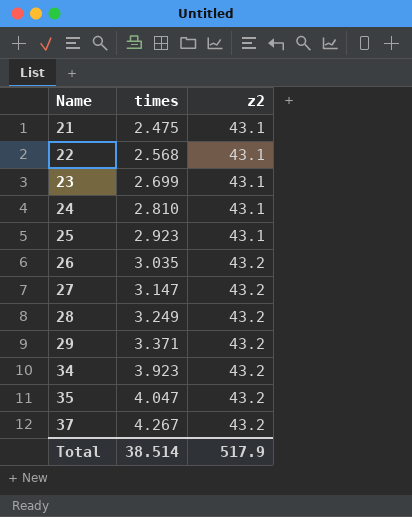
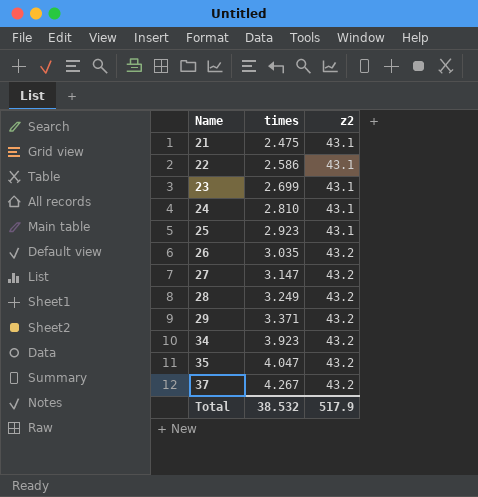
22 | times: 2.568 -> 2.586
Total | times: 38.514 -> 38.532

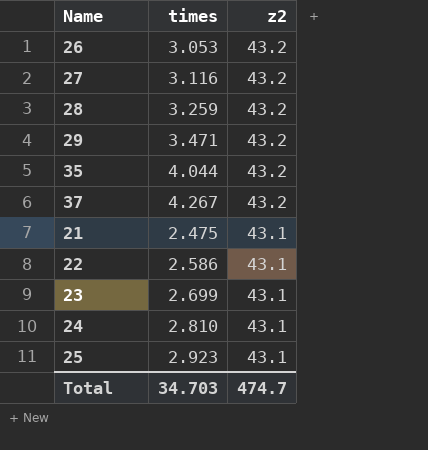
row order: Name ascending -> z2 descending
row 34: 3.923 | 43.2 -> none
26 | times: 3.035 -> 3.053
27 | times: 3.147 -> 3.116
28 | times: 3.249 -> 3.259
29 | times: 3.371 -> 3.471
35 | times: 4.047 -> 4.044
Total | times: 38.532 -> 34.703
Total | z2: 517.9 -> 474.7

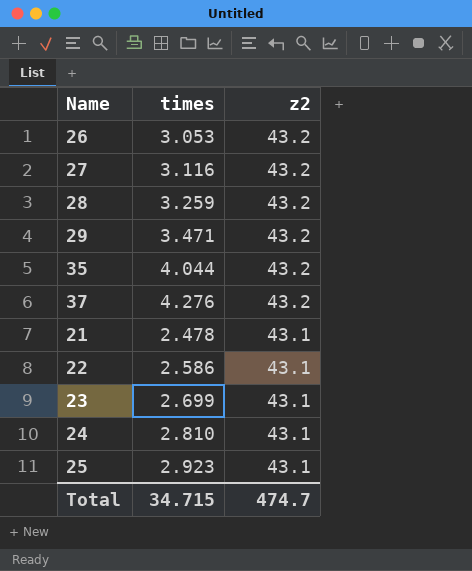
37 | times: 4.267 -> 4.276
21 | times: 2.475 -> 2.478
Total | times: 34.703 -> 34.715

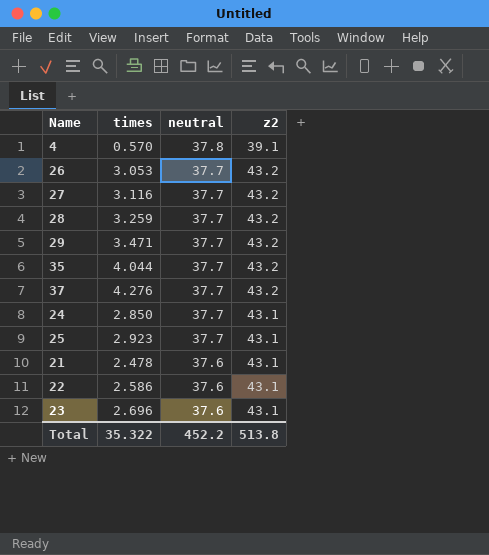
row order: z2 descending -> neutral descending
column neutral | position: none -> 3
row 4: none -> 0.570 | 37.8 | 39.1
24 | times: 2.810 -> 2.850
23 | times: 2.699 -> 2.696
Total | times: 34.715 -> 35.322
Total | z2: 474.7 -> 513.8

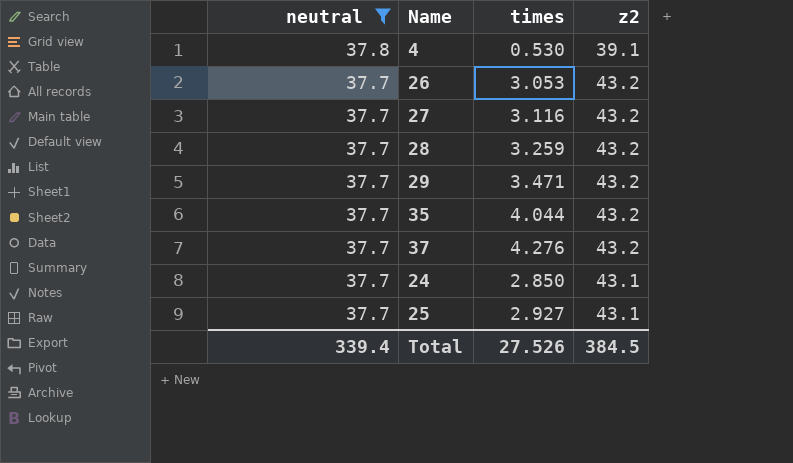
filter: none -> neutral != 37.6
column neutral | position: 3 -> 1
4 | times: 0.570 -> 0.530
25 | times: 2.923 -> 2.927
Total | neutral: 452.2 -> 339.4
Total | times: 35.322 -> 27.526
Total | z2: 513.8 -> 384.5

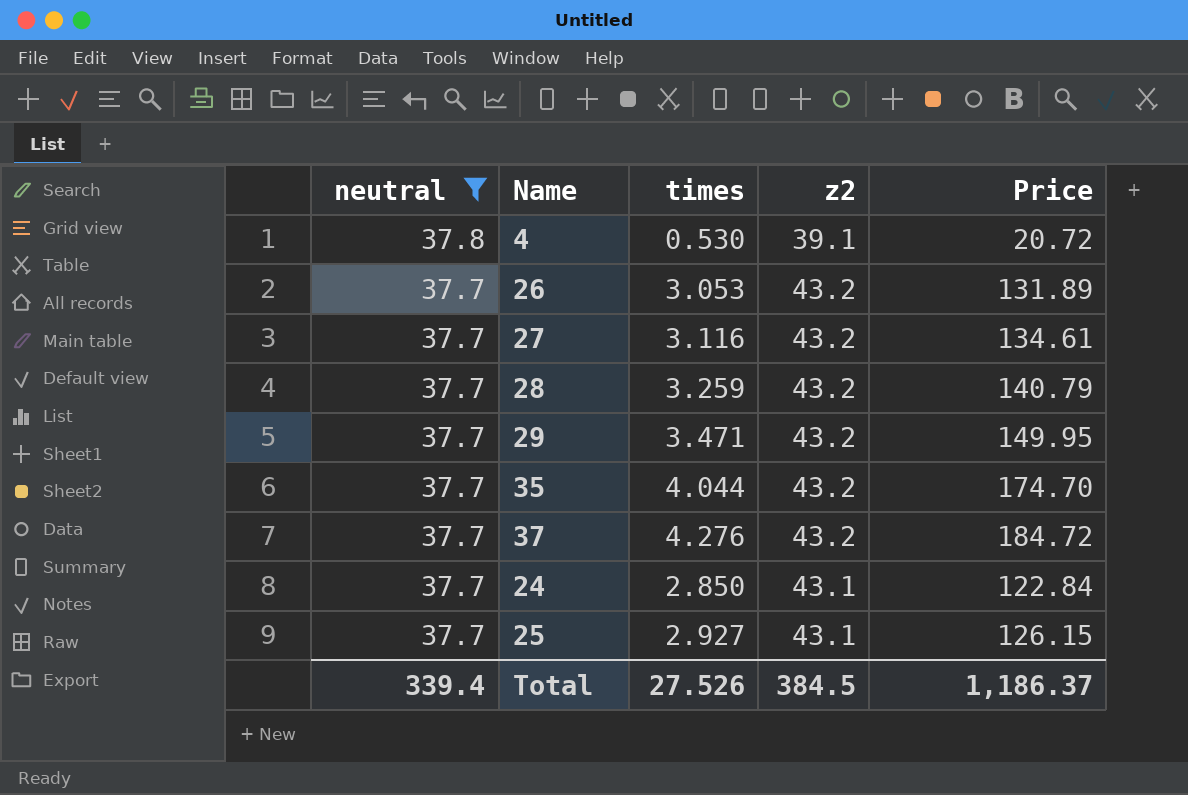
column Price | formula: none -> [times] * [z2]

